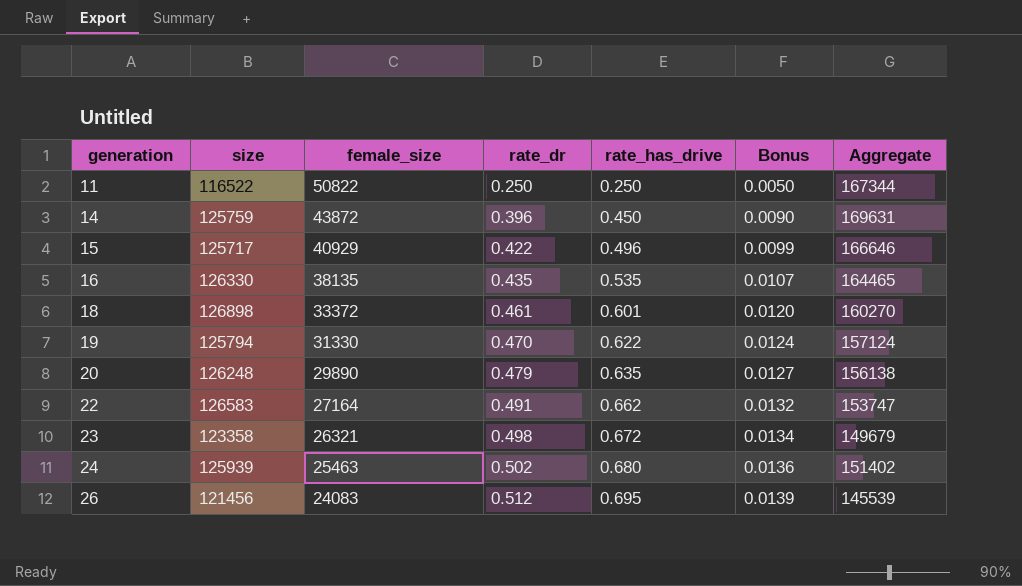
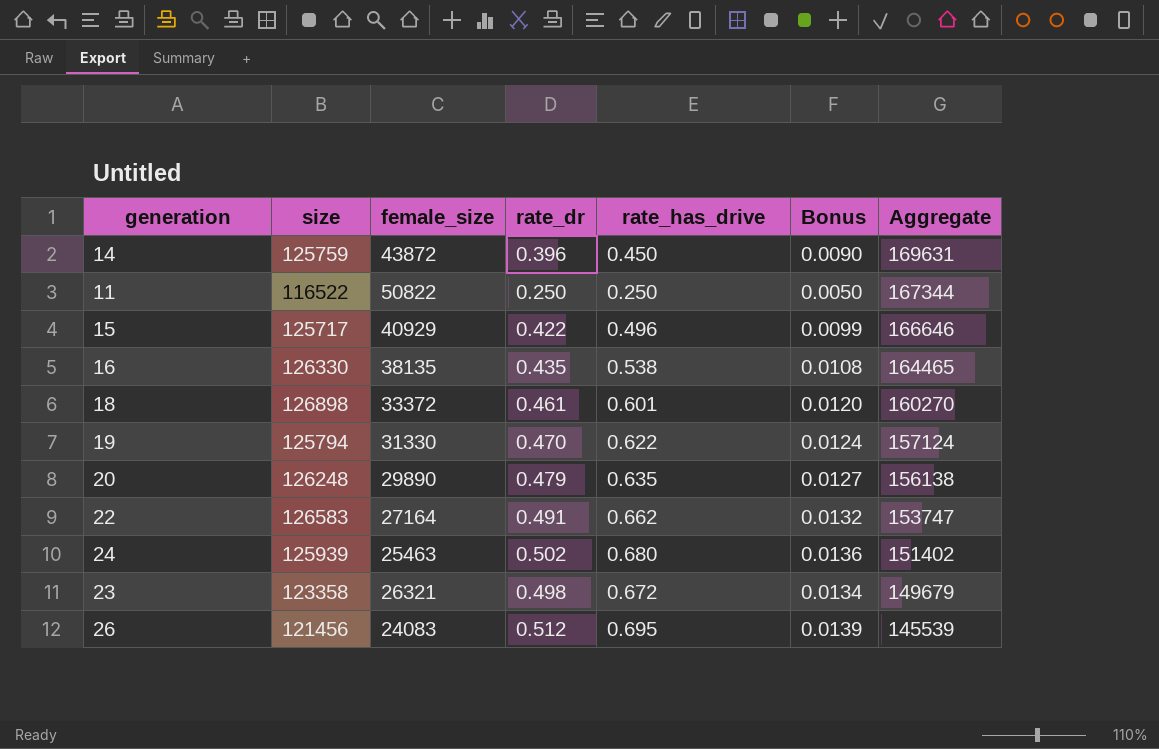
row order: generation ascending -> Aggregate descending
16 | rate_has_drive: 0.535 -> 0.538
16 | Bonus: 0.0107 -> 0.0108

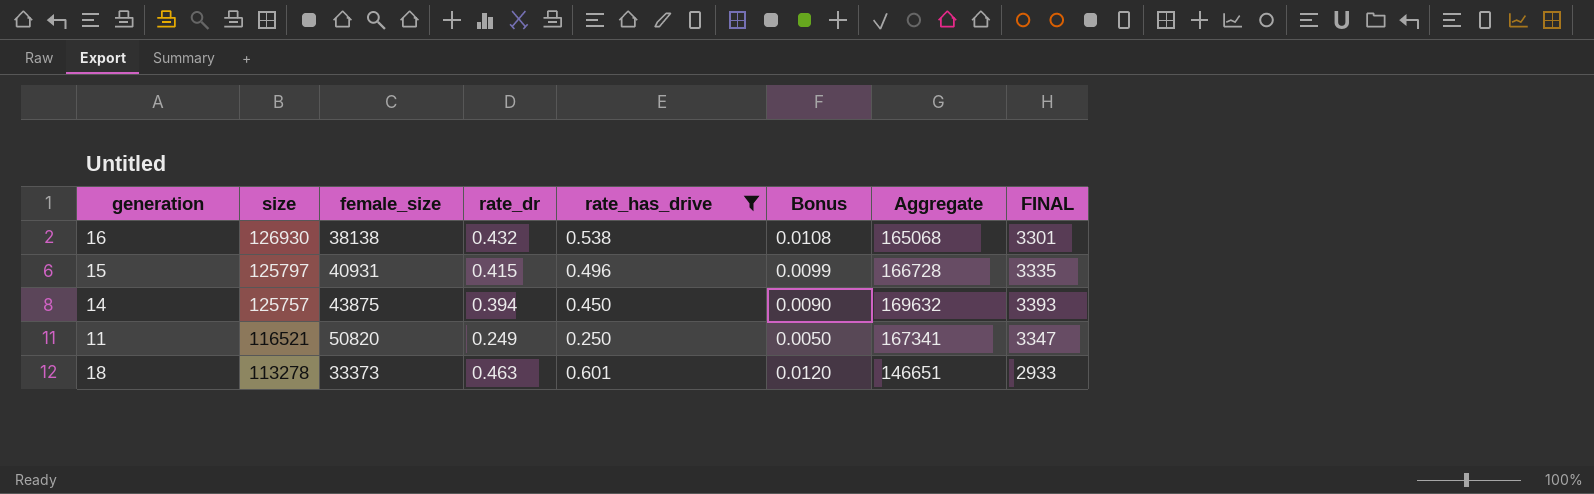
filter: none -> rate_has_drive <= 0.601
row order: Aggregate descending -> size descending
column FINAL | formula: none -> [Aggregate] * 0.02
16 | size: 126330 -> 126930
16 | female_size: 38135 -> 38138
16 | rate_dr: 0.435 -> 0.432
16 | Aggregate: 164465 -> 165068
15 | size: 125717 -> 125797
15 | female_size: 40929 -> 40931
15 | rate_dr: 0.422 -> 0.415
15 | Aggregate: 166646 -> 166728
14 | size: 125759 -> 125757
14 | female_size: 43872 -> 43875
14 | rate_dr: 0.396 -> 0.394
14 | Aggregate: 169631 -> 169632
11 | size: 116522 -> 116521
11 | female_size: 50822 -> 50820
11 | rate_dr: 0.250 -> 0.249
11 | Aggregate: 167344 -> 167341
18 | size: 126898 -> 113278
18 | female_size: 33372 -> 33373
18 | rate_dr: 0.461 -> 0.463
18 | Aggregate: 160270 -> 146651

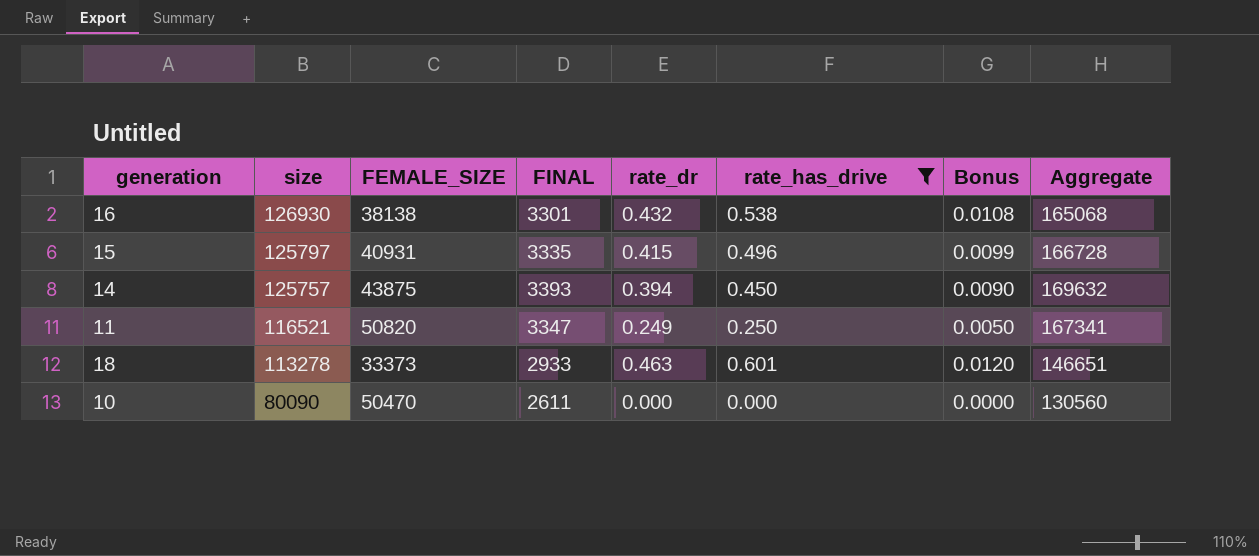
column name: female_size -> FEMALE_SIZE
column FINAL | position: 8 -> 4
row 10: none -> 80090 | 50470 | 2611 | 0.000 | 0.000 | 0.0000 | 130560

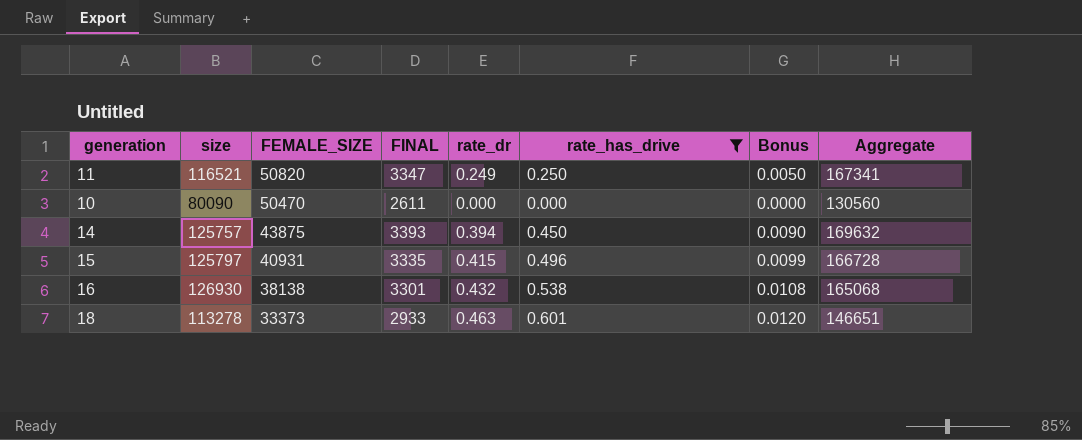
row order: size descending -> FEMALE_SIZE descending

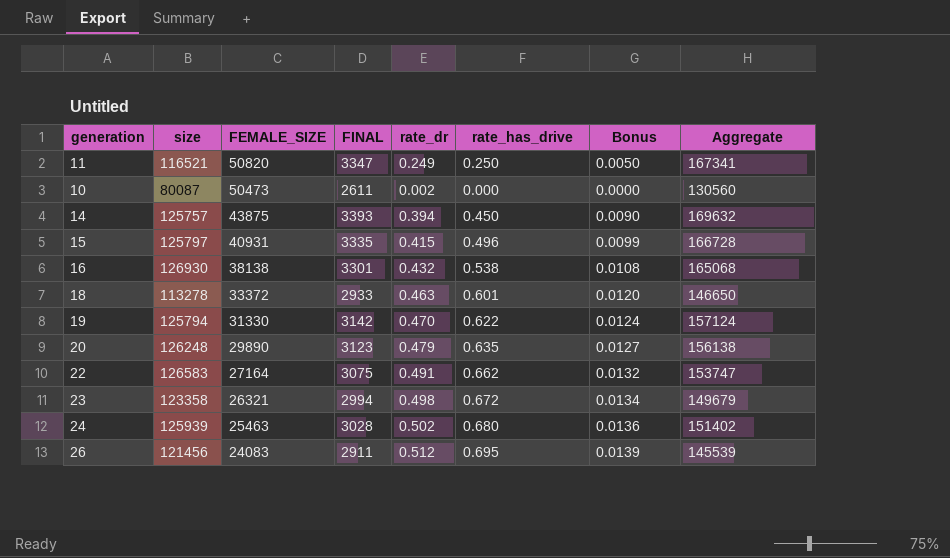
filter: rate_has_drive <= 0.601 -> none
10 | size: 80090 -> 80087
10 | FEMALE_SIZE: 50470 -> 50473
10 | rate_dr: 0.000 -> 0.002
18 | FEMALE_SIZE: 33373 -> 33372
18 | Aggregate: 146651 -> 146650

